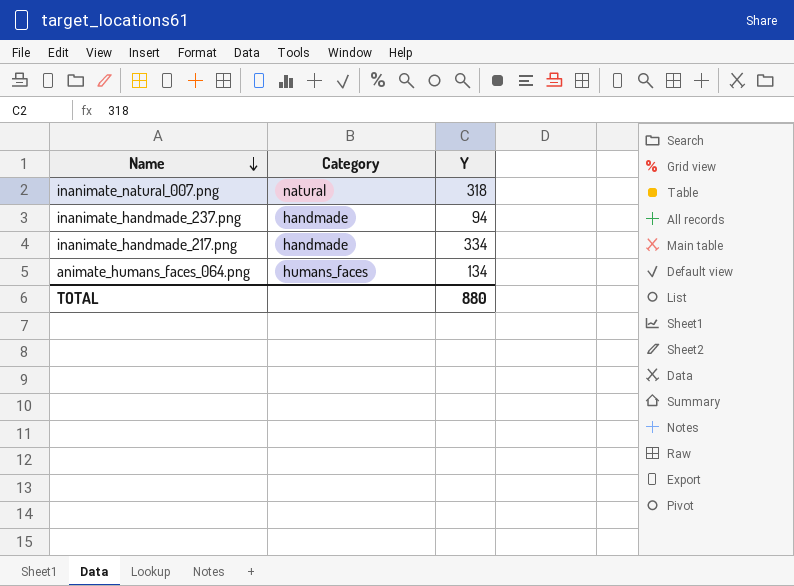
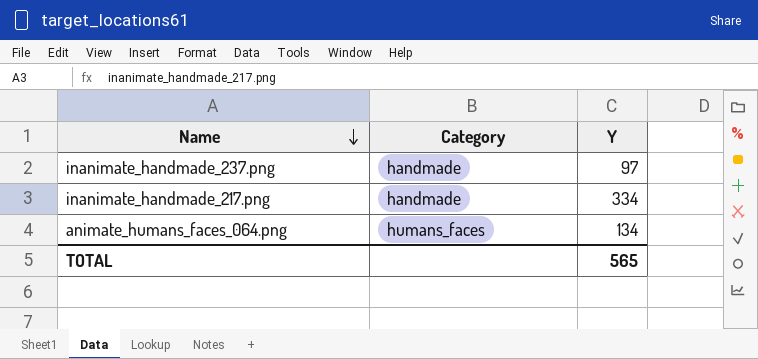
row inanimate_natural_007.png: natural | 318 -> none
inanimate_handmade_237.png | Y: 94 -> 97
TOTAL | Y: 880 -> 565

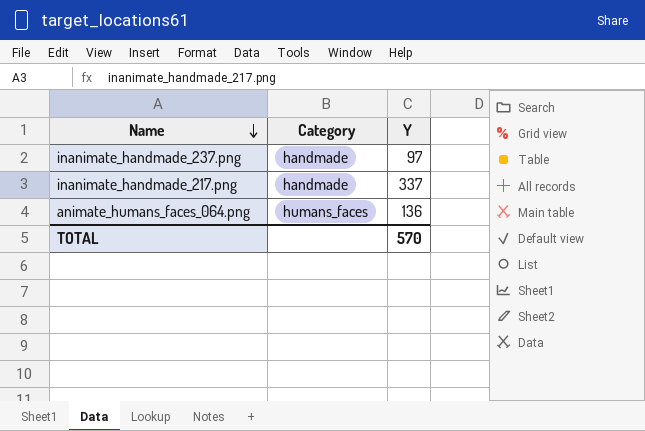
inanimate_handmade_217.png | Y: 334 -> 337
animate_humans_faces_064.png | Y: 134 -> 136
TOTAL | Y: 565 -> 570

